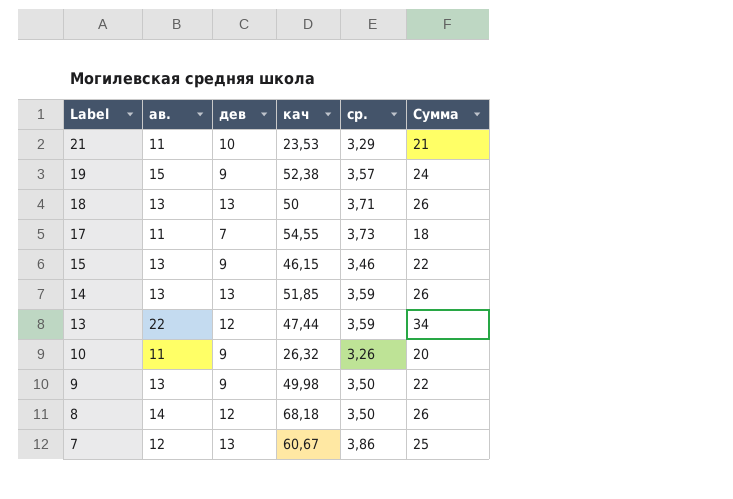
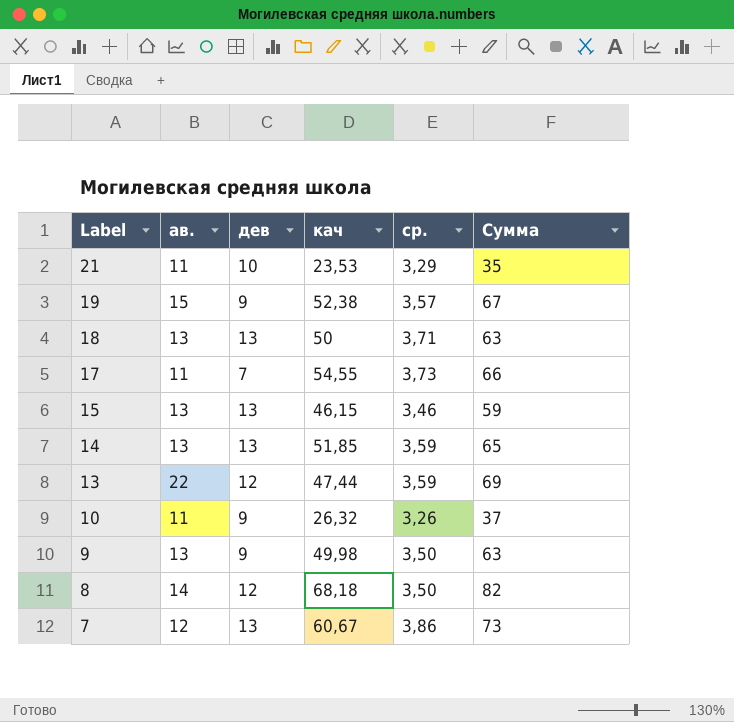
column Сумма | formula: [ав.] + [дев] -> [ав.] + [кач]
15 | дев: 9 -> 13

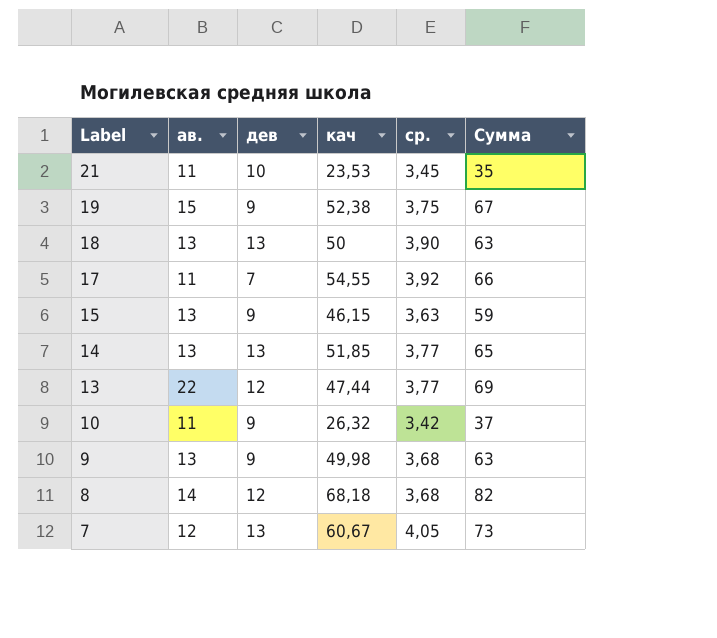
21 | ср.: 3,29 -> 3,45
19 | ср.: 3,57 -> 3,75
18 | ср.: 3,71 -> 3,90
17 | ср.: 3,73 -> 3,92
15 | дев: 13 -> 9
15 | ср.: 3,46 -> 3,63
14 | ср.: 3,59 -> 3,77
13 | ср.: 3,59 -> 3,77
10 | ср.: 3,26 -> 3,42
9 | ср.: 3,50 -> 3,68
8 | ср.: 3,50 -> 3,68
7 | ср.: 3,86 -> 4,05

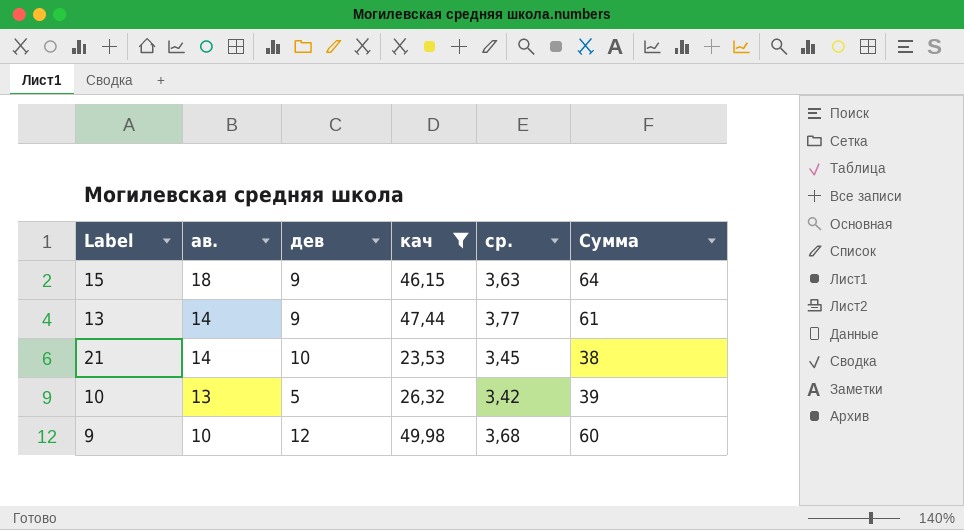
filter: none -> кач <= 49,98
row order: Label descending -> ав. descending
15 | ав.: 13 -> 18
15 | Сумма: 59 -> 64
13 | ав.: 22 -> 14
13 | дев: 12 -> 9
13 | Сумма: 69 -> 61
21 | ав.: 11 -> 14
21 | Сумма: 35 -> 38
10 | ав.: 11 -> 13
10 | дев: 9 -> 5
10 | Сумма: 37 -> 39
9 | ав.: 13 -> 10
9 | дев: 9 -> 12
9 | Сумма: 63 -> 60

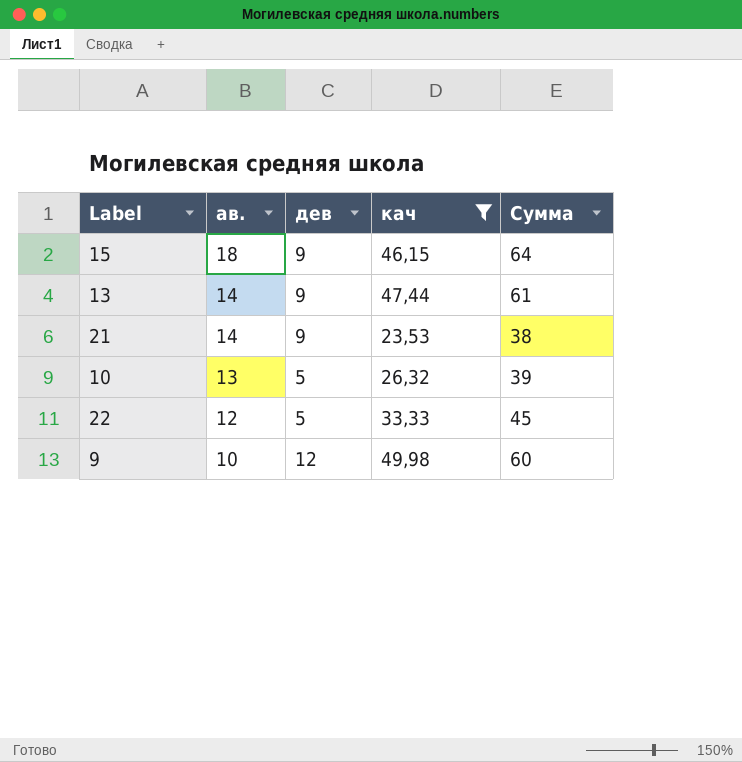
column ср. | position: 5 -> none
21 | дев: 10 -> 9
row 22: none -> 12 | 5 | 33,33 | 45

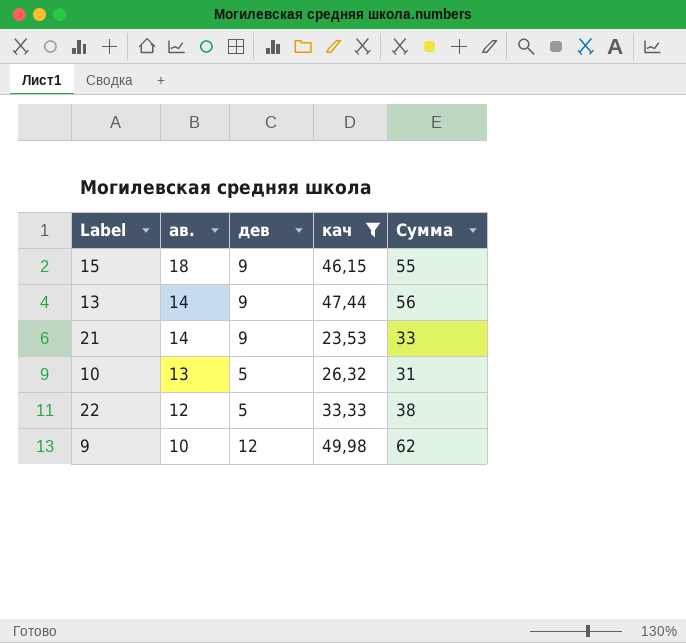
column Сумма | formula: [ав.] + [кач] -> [дев] + [кач]

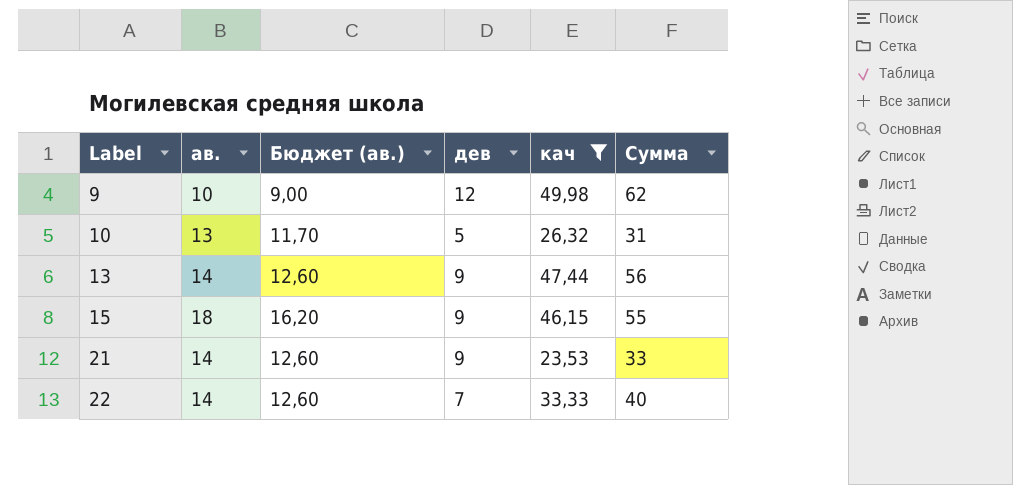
row order: ав. descending -> Label ascending
column Бюджет (ав.) | formula: none -> [ав.] * 0,9
22 | ав.: 12 -> 14
22 | дев: 5 -> 7
22 | Сумма: 38 -> 40

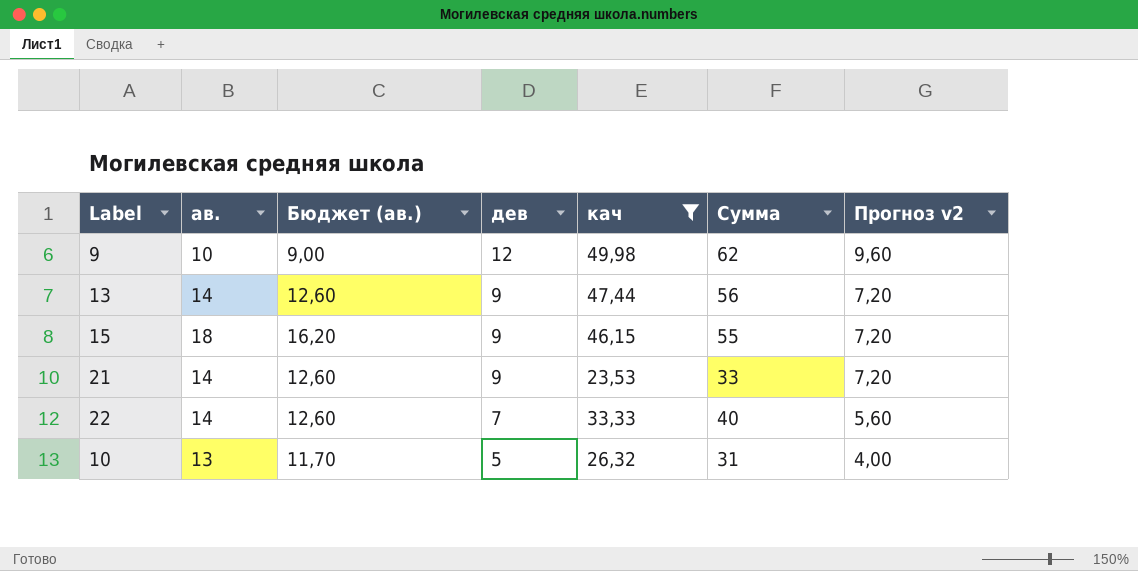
row order: Label ascending -> дев descending
column Прогноз v2 | formula: none -> [дев] * 0,8

